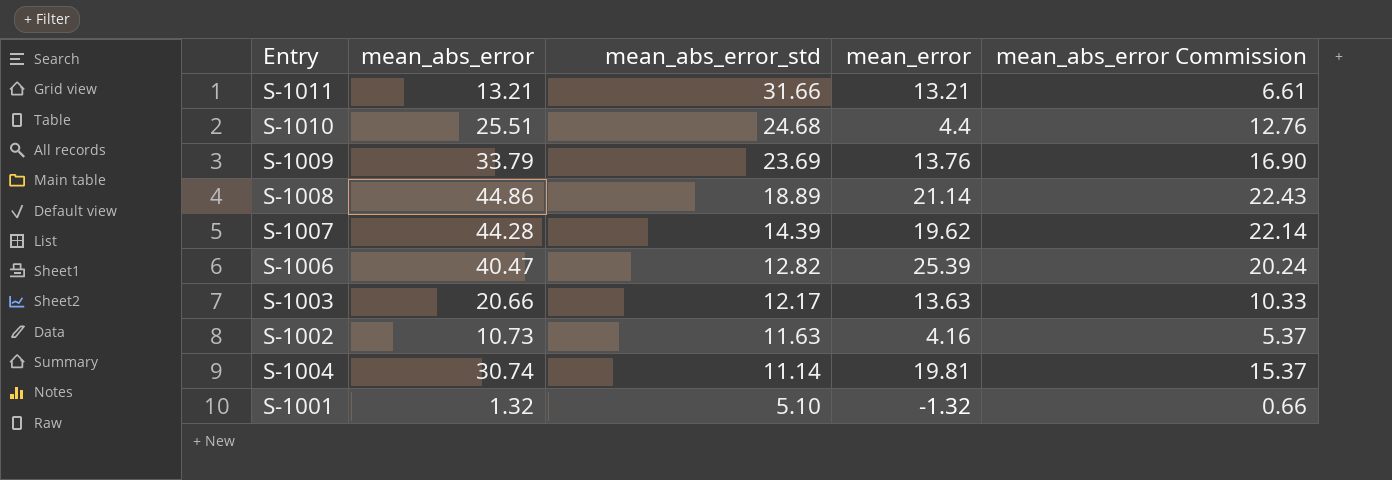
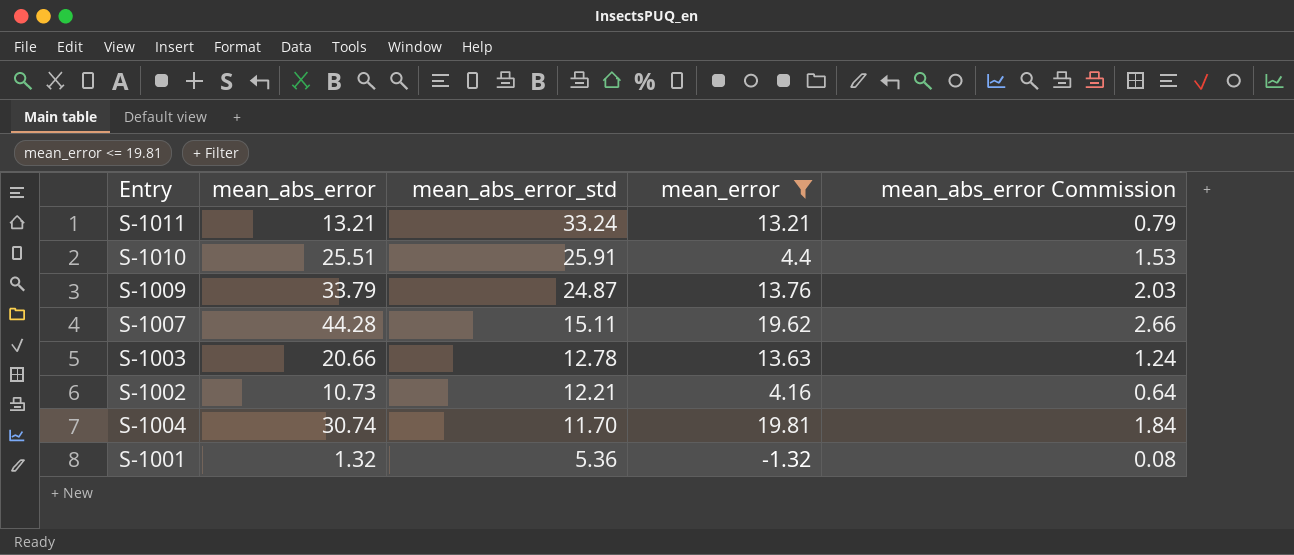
filter: none -> mean_error <= 19.81
column mean_abs_error Commission | formula: [mean_abs_error] * 0.5 -> [mean_abs_error] * 0.06
S-1011 | mean_abs_error_std: 31.66 -> 33.24
S-1010 | mean_abs_error_std: 24.68 -> 25.91
S-1009 | mean_abs_error_std: 23.69 -> 24.87
S-1007 | mean_abs_error_std: 14.39 -> 15.11
S-1003 | mean_abs_error_std: 12.17 -> 12.78
S-1002 | mean_abs_error_std: 11.63 -> 12.21
S-1004 | mean_abs_error_std: 11.14 -> 11.70
S-1001 | mean_abs_error_std: 5.10 -> 5.36

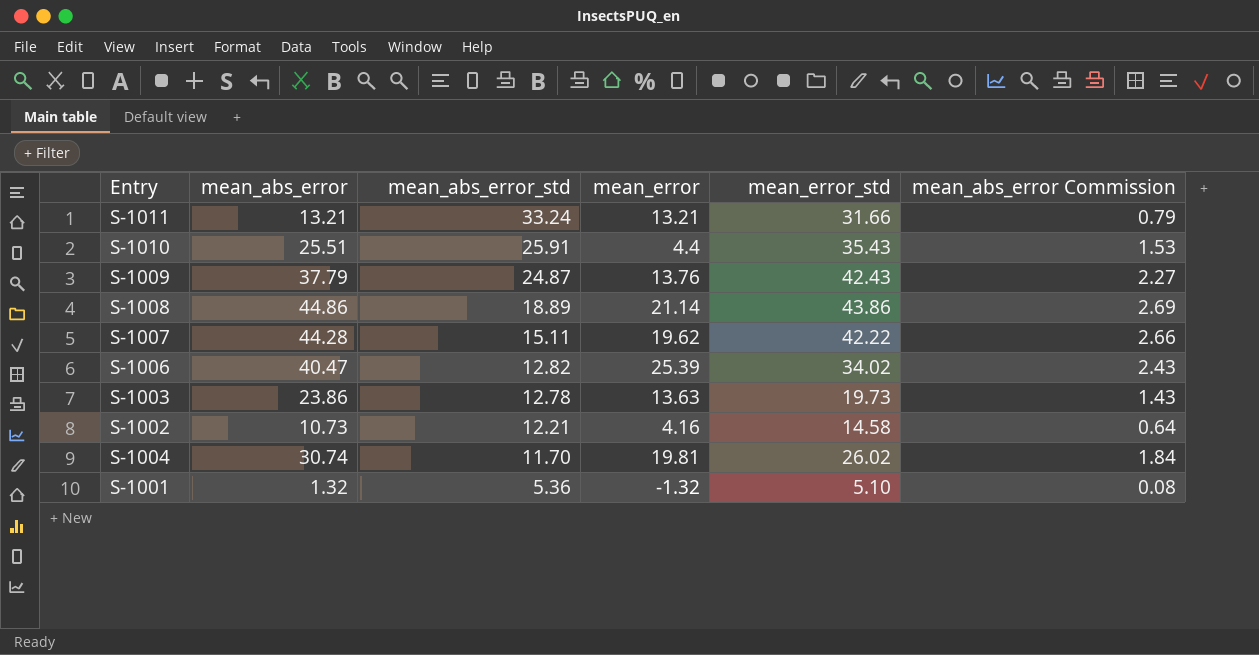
filter: mean_error <= 19.81 -> none
column mean_error_std | position: none -> 5
S-1009 | mean_abs_error: 33.79 -> 37.79
S-1009 | mean_abs_error Commission: 2.03 -> 2.27
S-1003 | mean_abs_error: 20.66 -> 23.86
S-1003 | mean_abs_error Commission: 1.24 -> 1.43

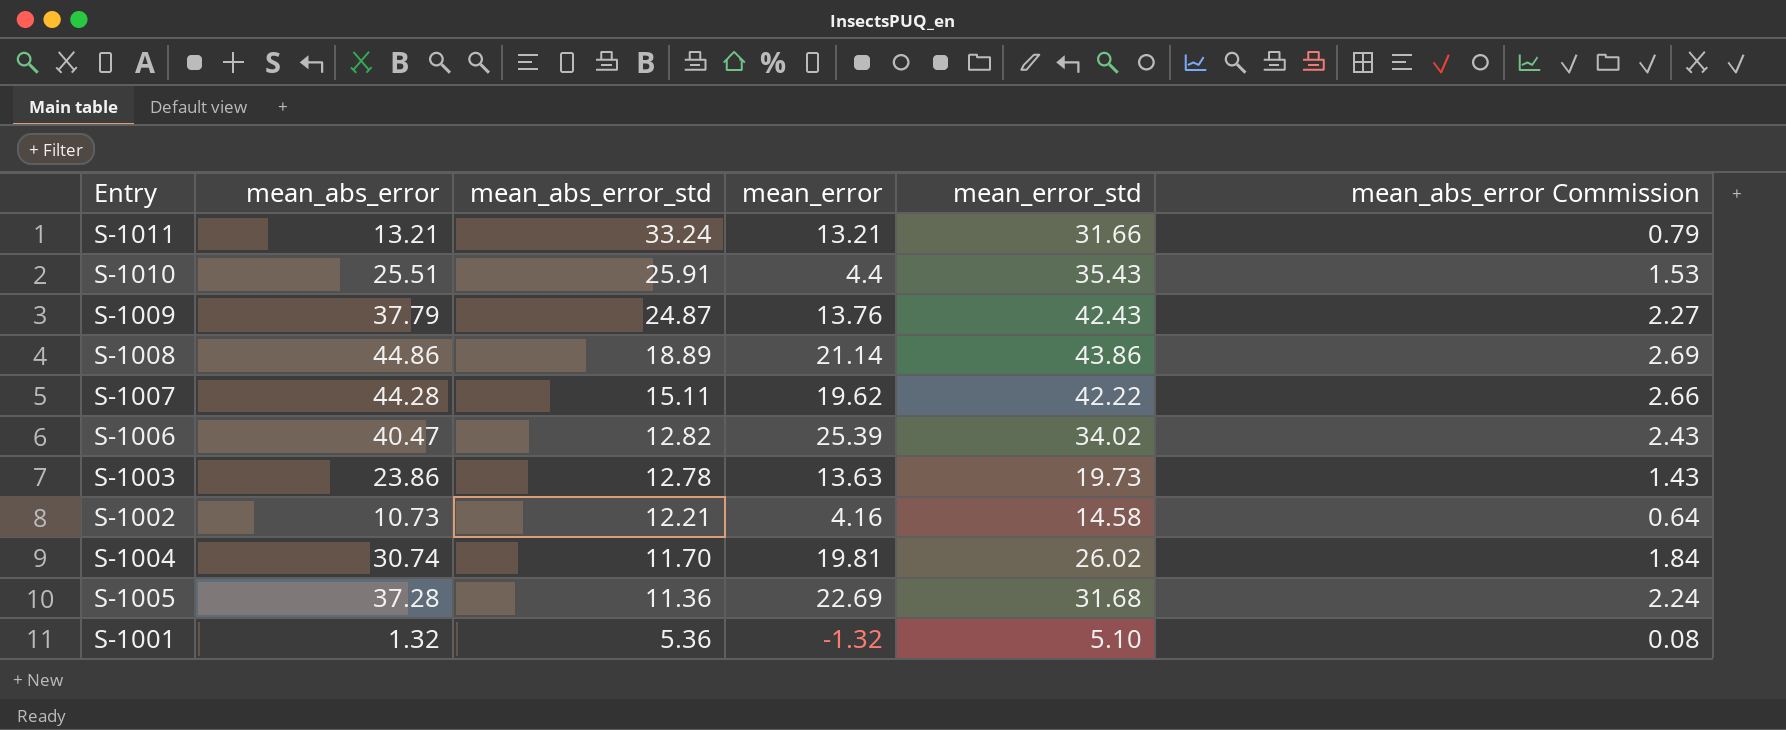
row S-1005: none -> 37.28 | 11.36 | 22.69 | 31.68 | 2.24

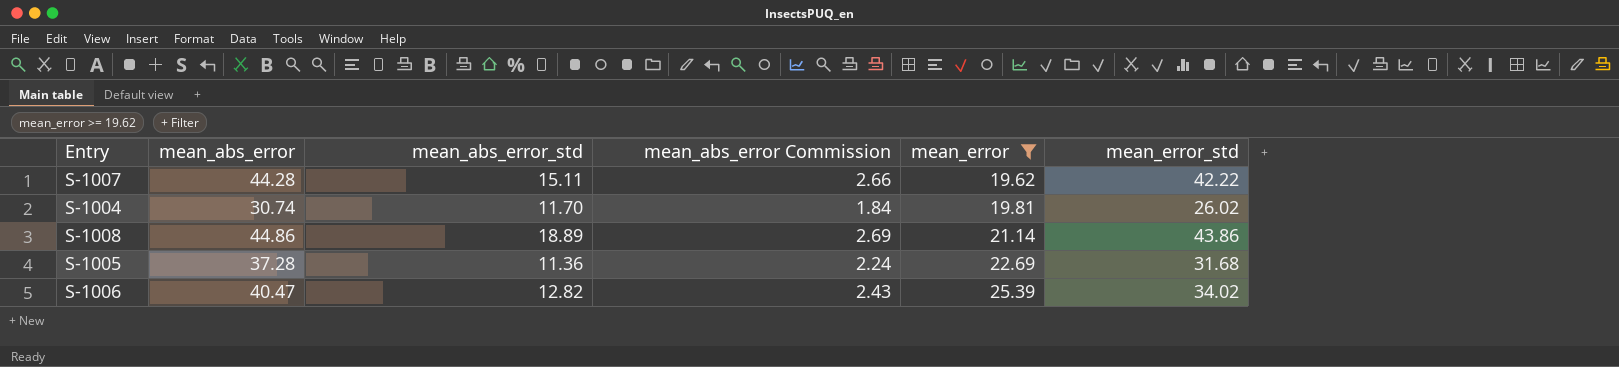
filter: none -> mean_error >= 19.62
row order: mean_abs_error_std descending -> mean_error ascending
column mean_abs_error Commission | position: 6 -> 4

